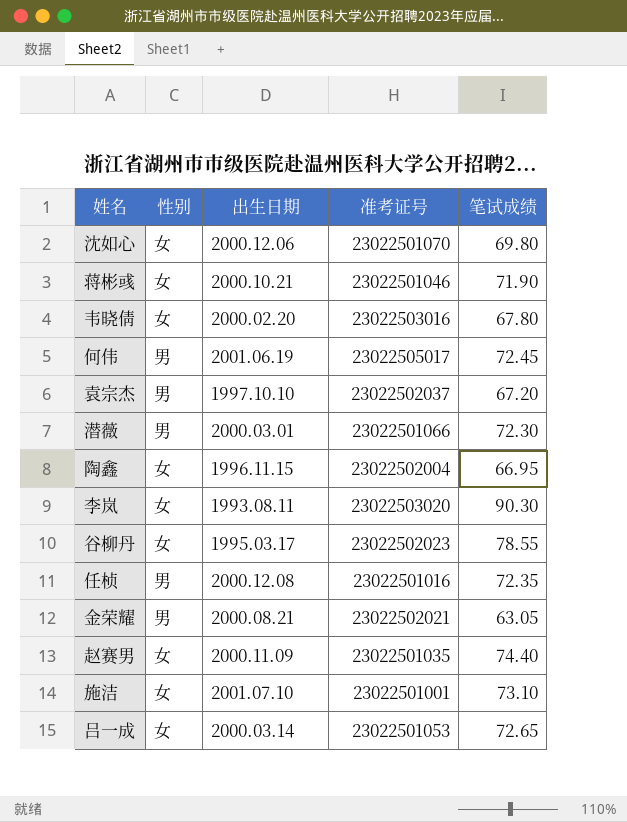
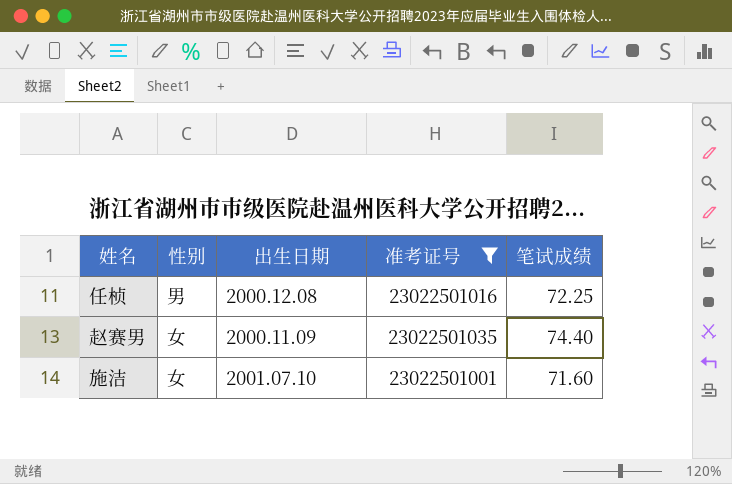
filter: none -> 准考证号 <= 23022501035
任桢 | 笔试成绩: 72.35 -> 72.25
施洁 | 笔试成绩: 73.10 -> 71.60

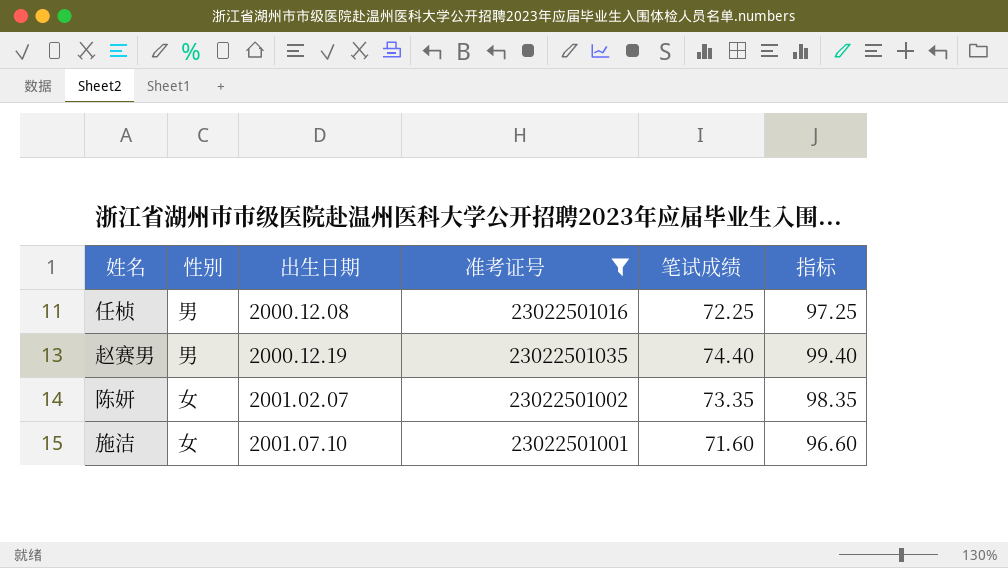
column 指标 | formula: none -> [笔试成绩] + 25
赵赛男 | 性别: 女 -> 男
赵赛男 | 出生日期: 2000.11.09 -> 2000.12.19
row 陈妍: none -> 女 | 2001.02.07 | 23022501002 | 73.35 | 98.35

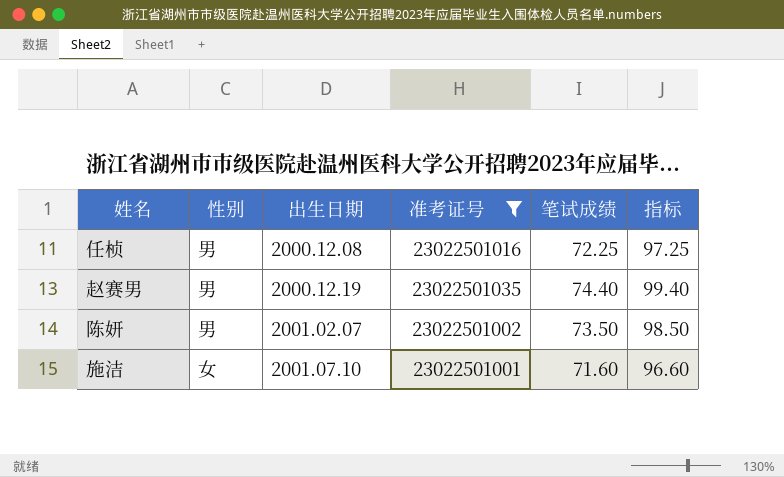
陈妍 | 性别: 女 -> 男
陈妍 | 笔试成绩: 73.35 -> 73.50
陈妍 | 指标: 98.35 -> 98.50

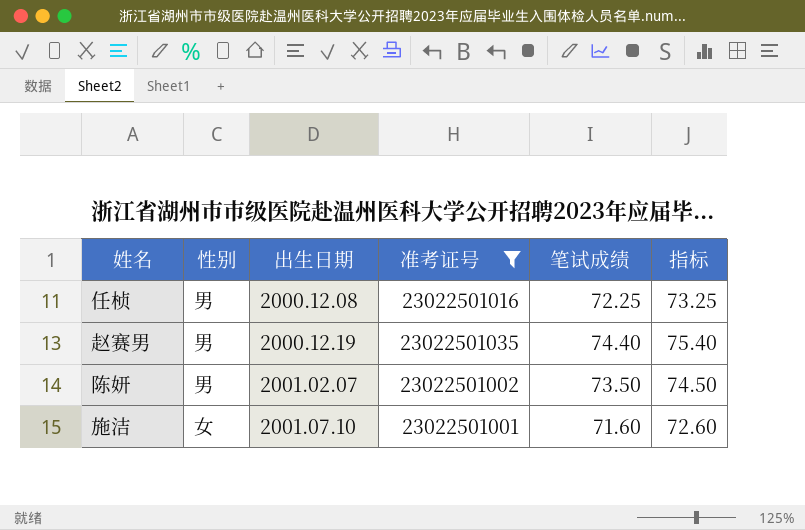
column 指标 | formula: [笔试成绩] + 25 -> [笔试成绩] + 1

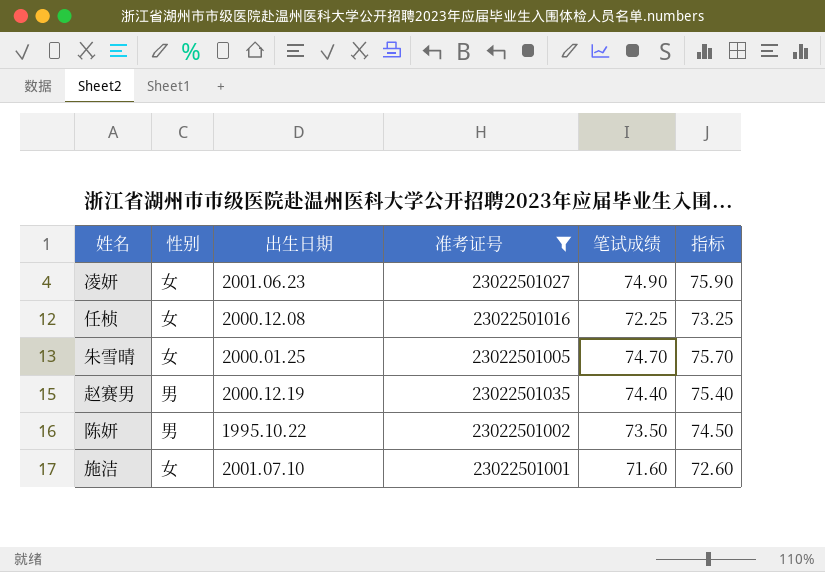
row 凌妍: none -> 女 | 2001.06.23 | 23022501027 | 74.90 | 75.90
任桢 | 性别: 男 -> 女
row 朱雪晴: none -> 女 | 2000.01.25 | 23022501005 | 74.70 | 75.70
陈妍 | 出生日期: 2001.02.07 -> 1995.10.22

